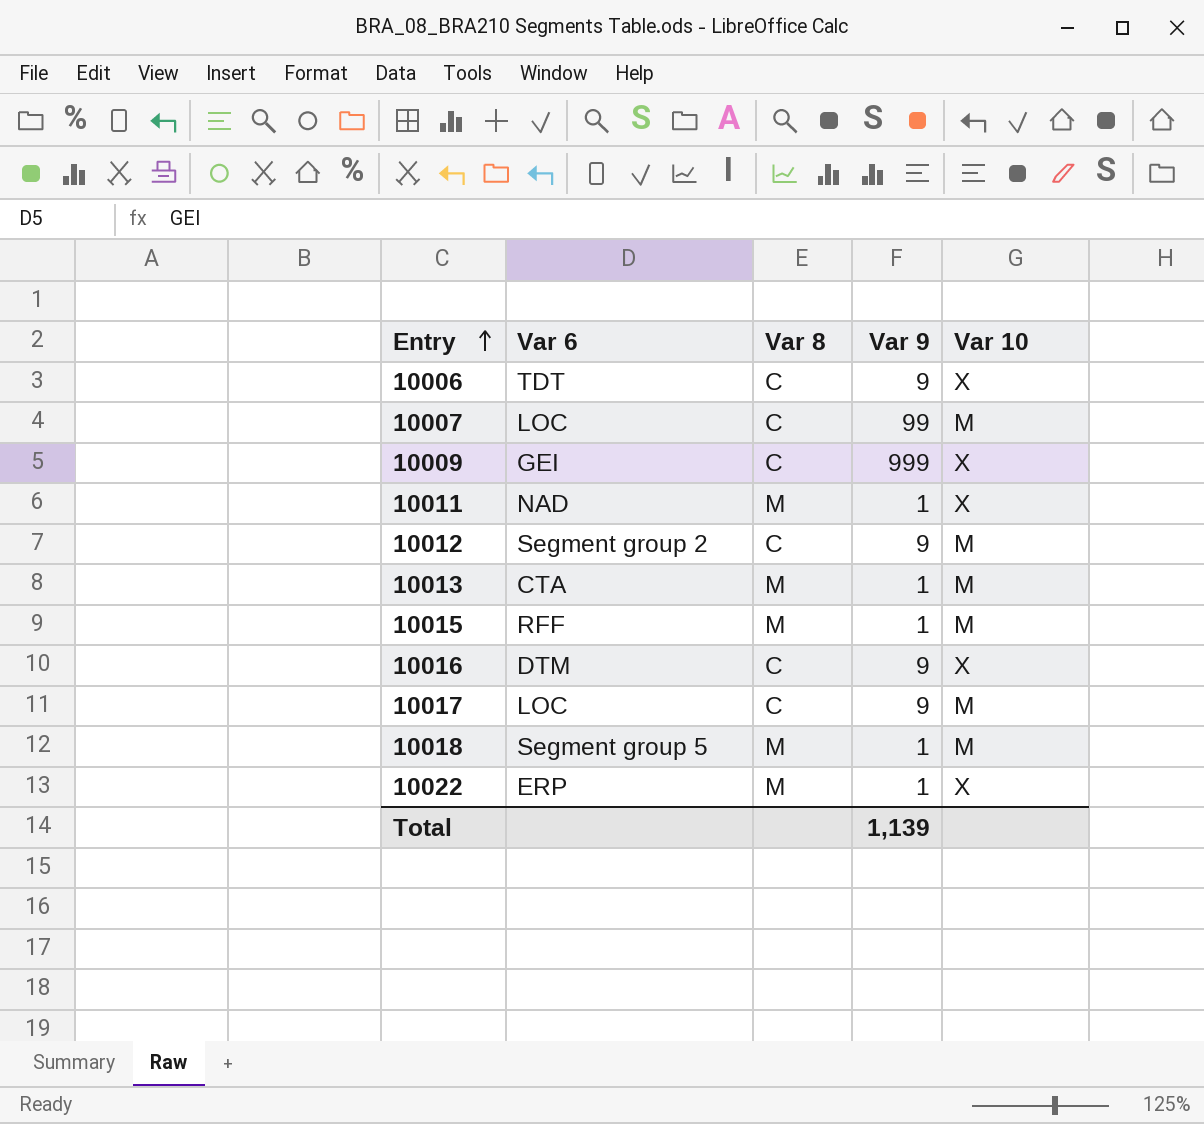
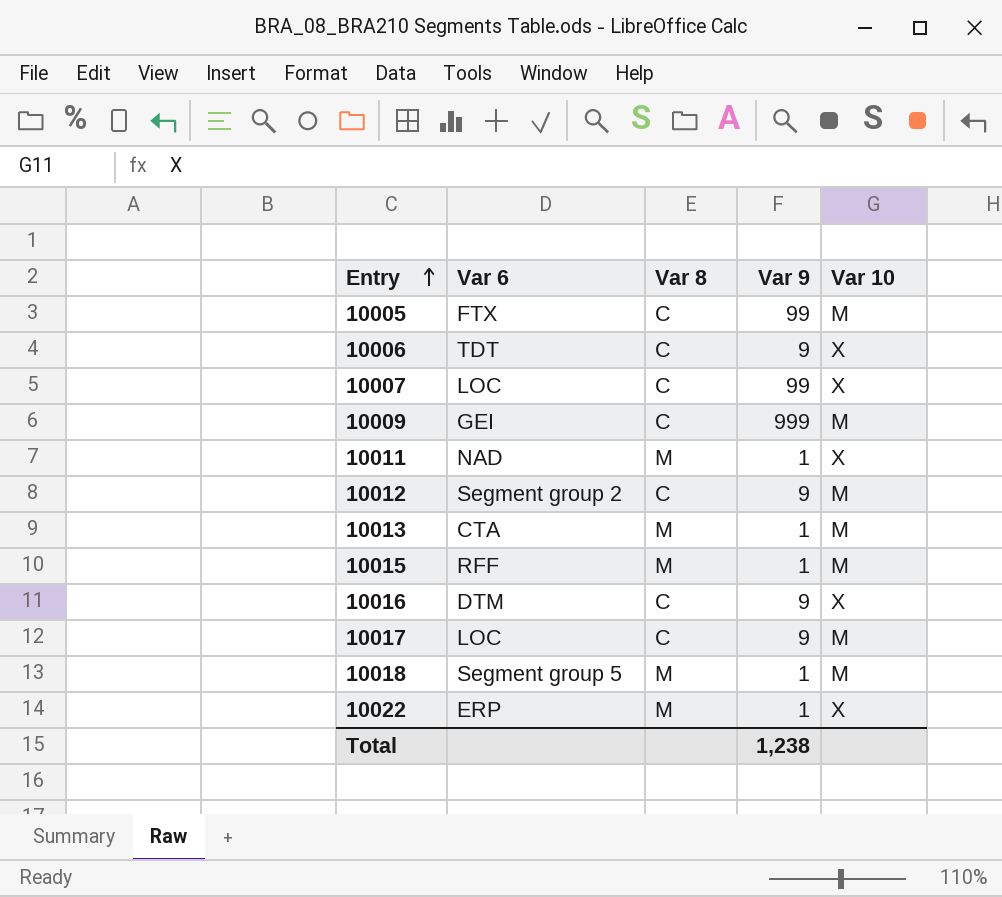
row 10005: none -> FTX | C | 99 | M
10007 | Var 10: M -> X
10009 | Var 10: X -> M
Total | Var 9: 1,139 -> 1,238

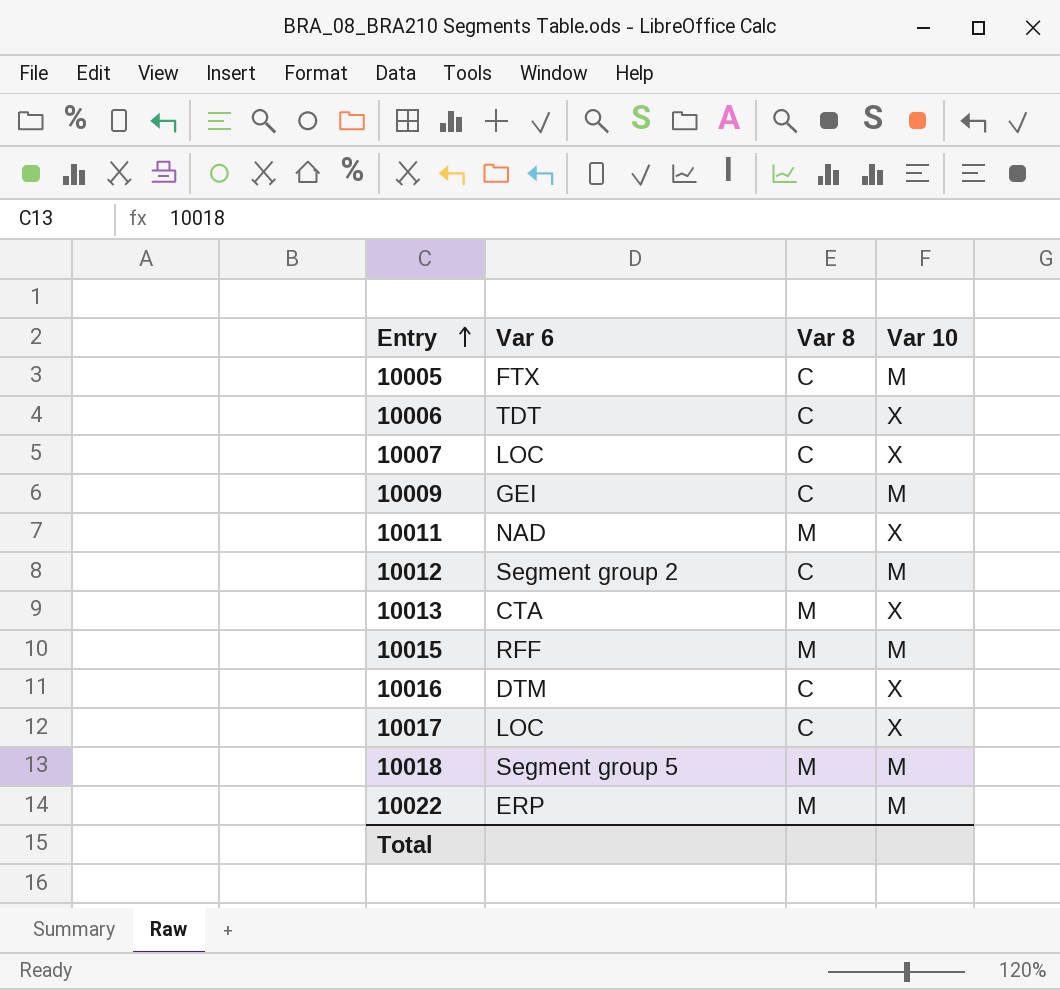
column Var 9 | position: 4 -> none
10013 | Var 10: M -> X
10017 | Var 10: M -> X
10022 | Var 10: X -> M

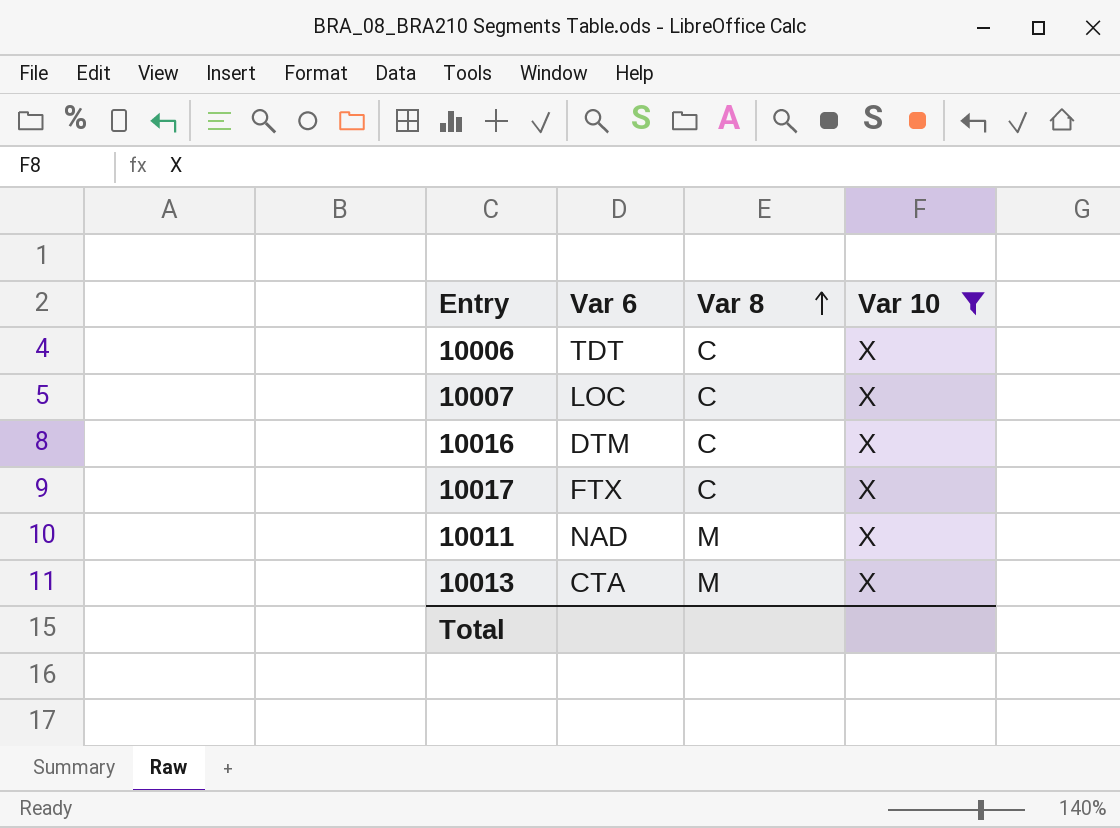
filter: none -> Var 10 = X
row order: Entry ascending -> Var 8 ascending
10017 | Var 6: LOC -> FTX

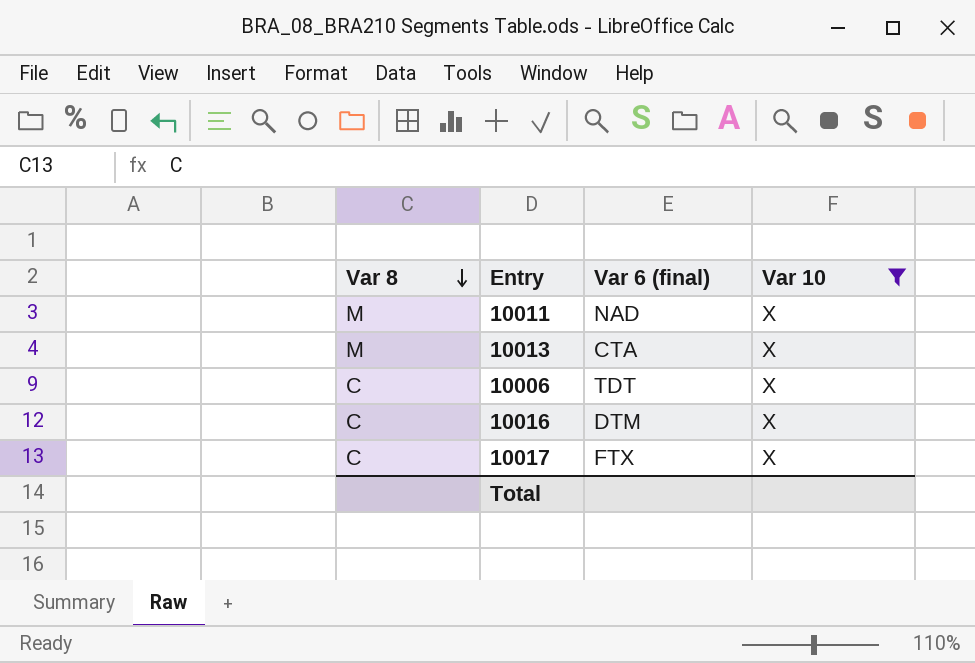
row order: Var 8 ascending -> Var 8 descending
column Var 8 | position: 3 -> 1
column name: Var 6 -> Var 6 (final)
row 10007: LOC | C | X -> none

